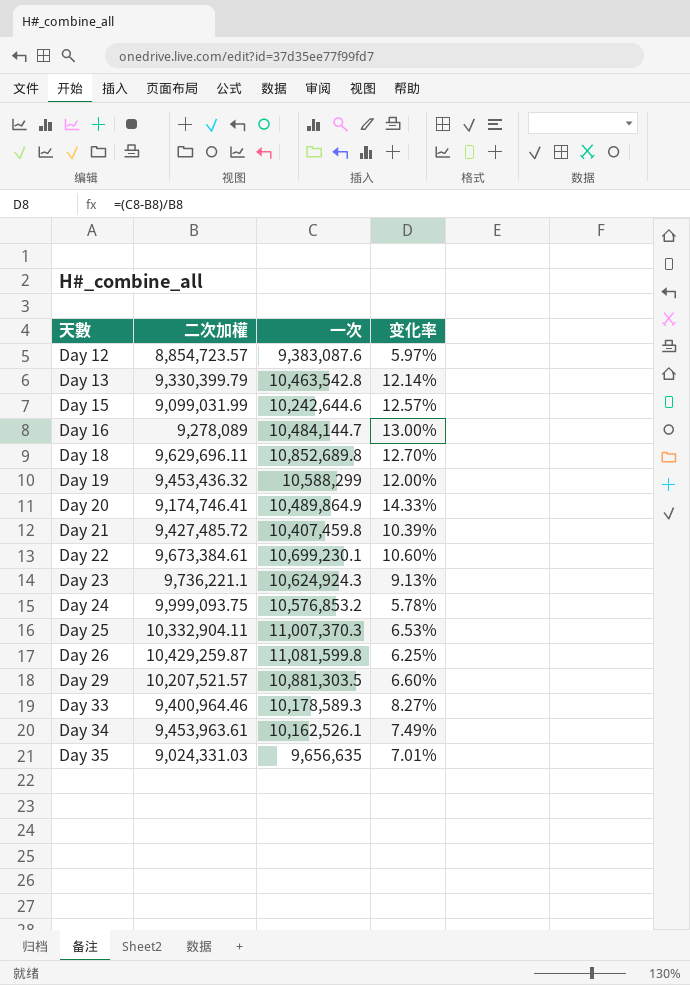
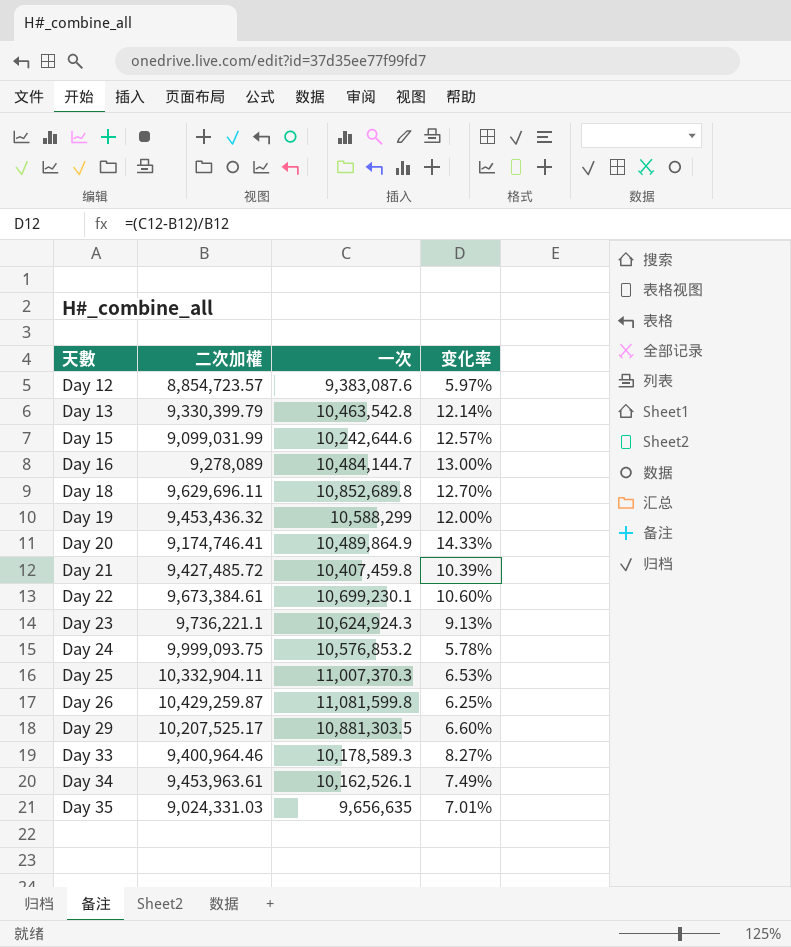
Day 29 | 二次加權: 10,207,521.57 -> 10,207,525.17

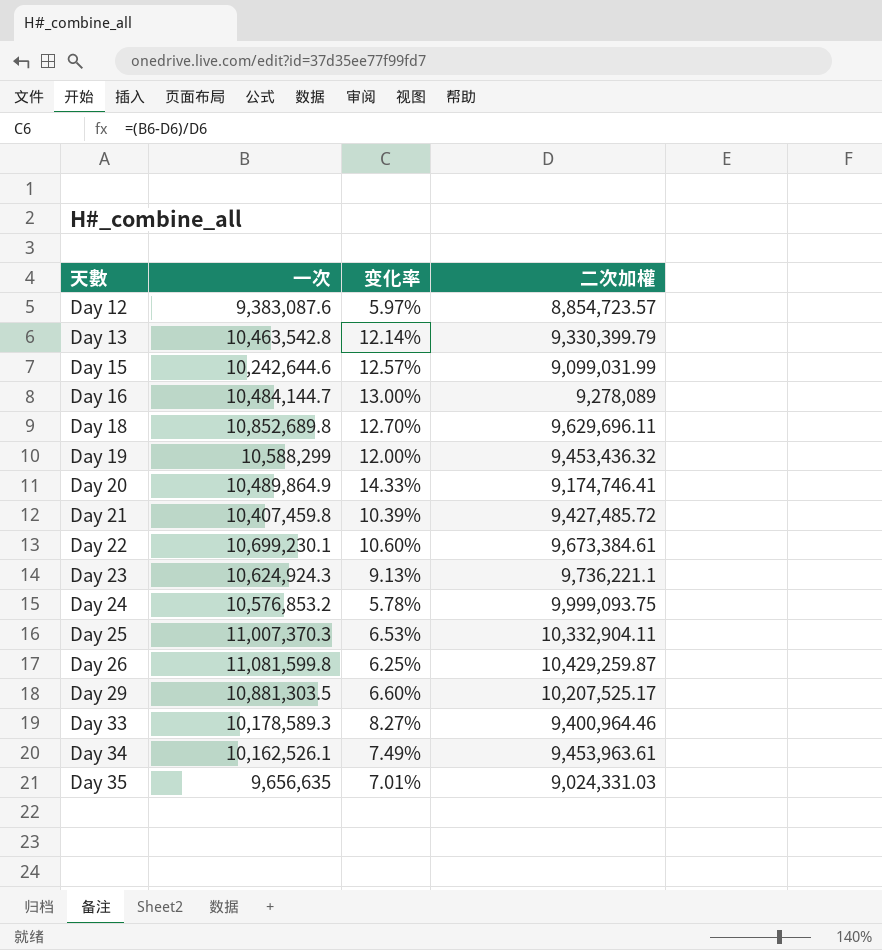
column 二次加權 | position: 2 -> 4

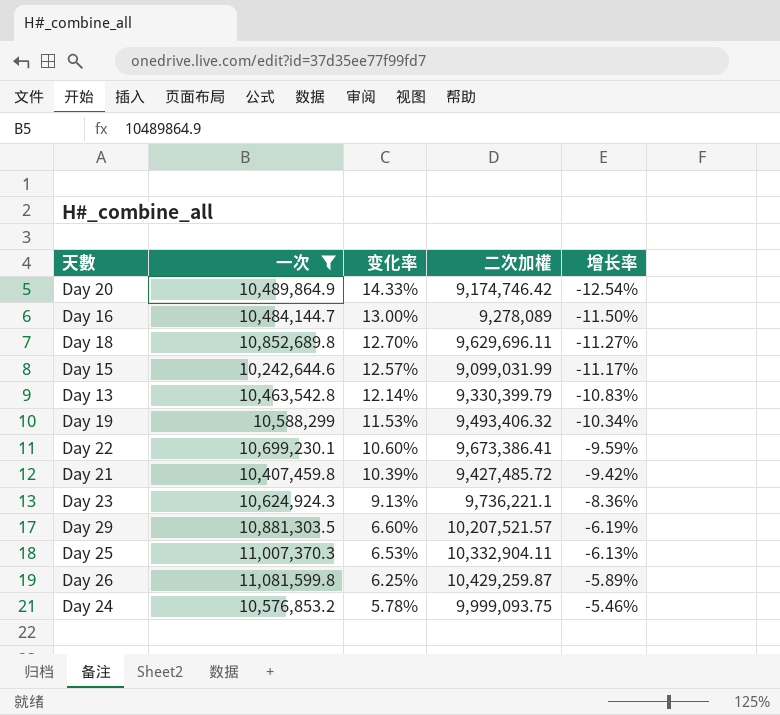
filter: none -> 一次 >= 10,242,644.6
row order: 天數 ascending -> 变化率 descending
column 增长率 | formula: none -> ([二次加權] - [一次]) / [一次]
Day 20 | 二次加權: 9,174,746.41 -> 9,174,746.42
Day 19 | 变化率: 12.00% -> 11.53%
Day 19 | 二次加權: 9,453,436.32 -> 9,493,406.32
Day 22 | 二次加權: 9,673,384.61 -> 9,673,386.41
Day 29 | 二次加權: 10,207,525.17 -> 10,207,521.57

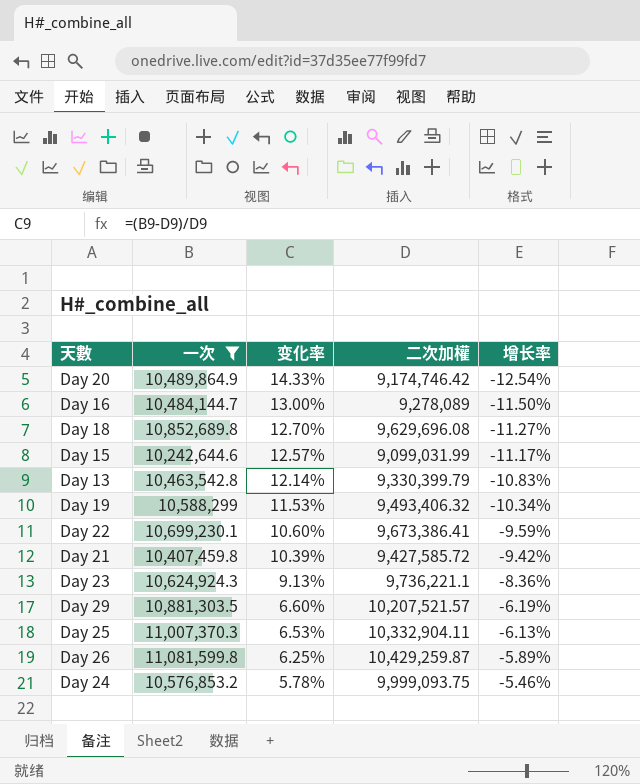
Day 18 | 二次加權: 9,629,696.11 -> 9,629,696.08
Day 21 | 二次加權: 9,427,485.72 -> 9,427,585.72

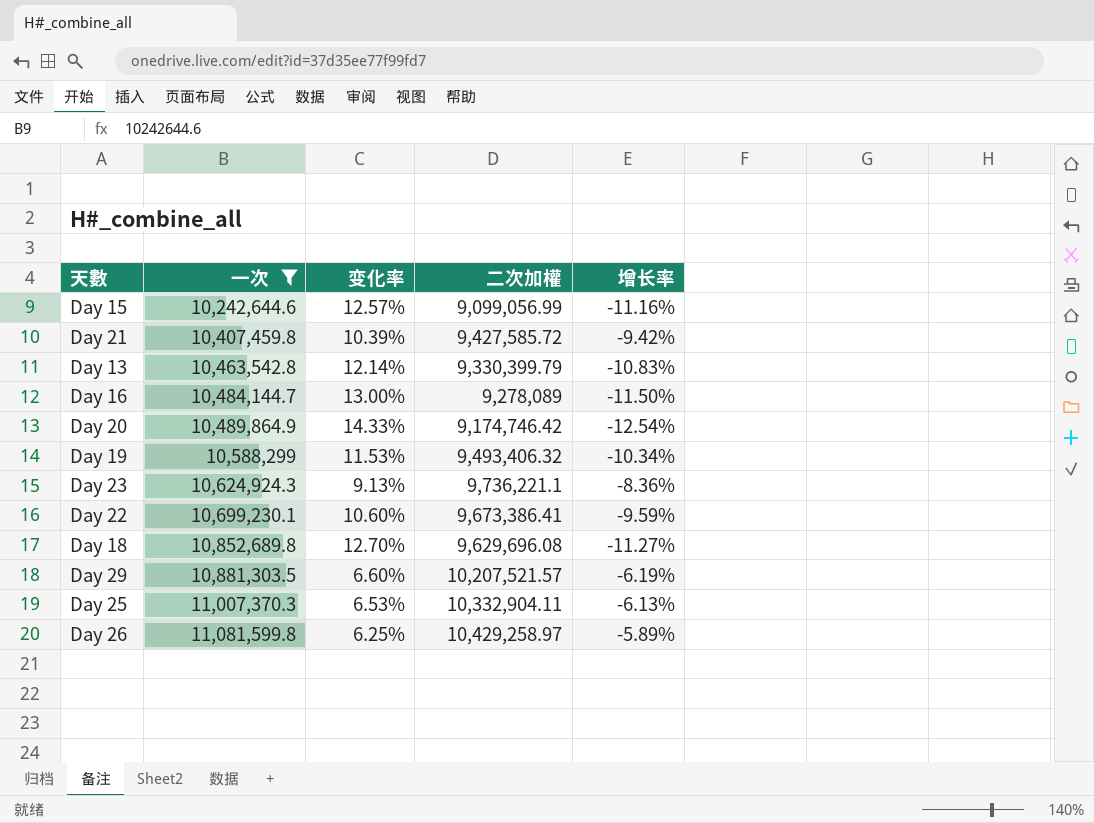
row order: 变化率 descending -> 一次 ascending
row Day 24: 10,576,853.2 | 5.78% | 9,999,093.75 | -5.46% -> none
Day 15 | 二次加權: 9,099,031.99 -> 9,099,056.99
Day 15 | 增长率: -11.17% -> -11.16%
Day 26 | 二次加權: 10,429,259.87 -> 10,429,258.97

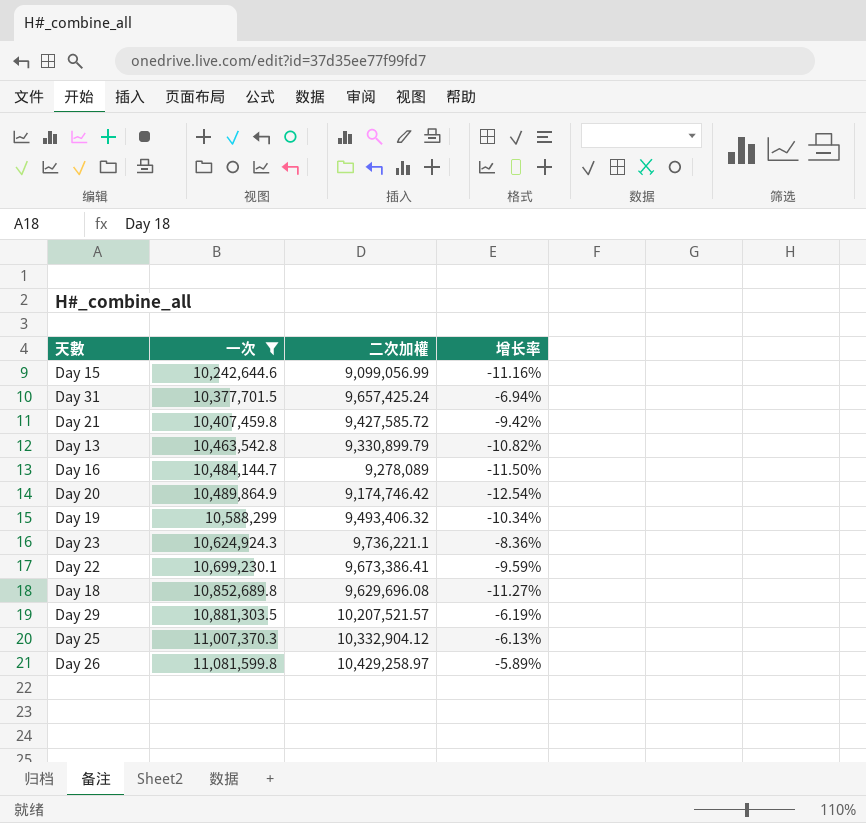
column 变化率 | formula: ([一次] - [二次加權]) / [二次加權] -> none
row Day 31: none -> 10,377,701.5 | 9,657,425.24 | -6.94%
Day 13 | 二次加權: 9,330,399.79 -> 9,330,899.79
Day 13 | 增长率: -10.83% -> -10.82%
Day 25 | 二次加權: 10,332,904.11 -> 10,332,904.12

